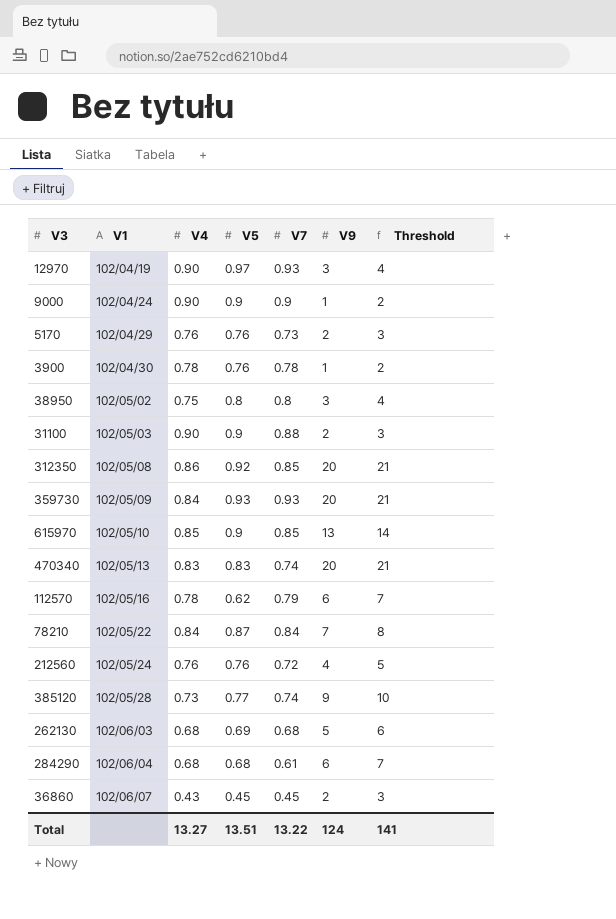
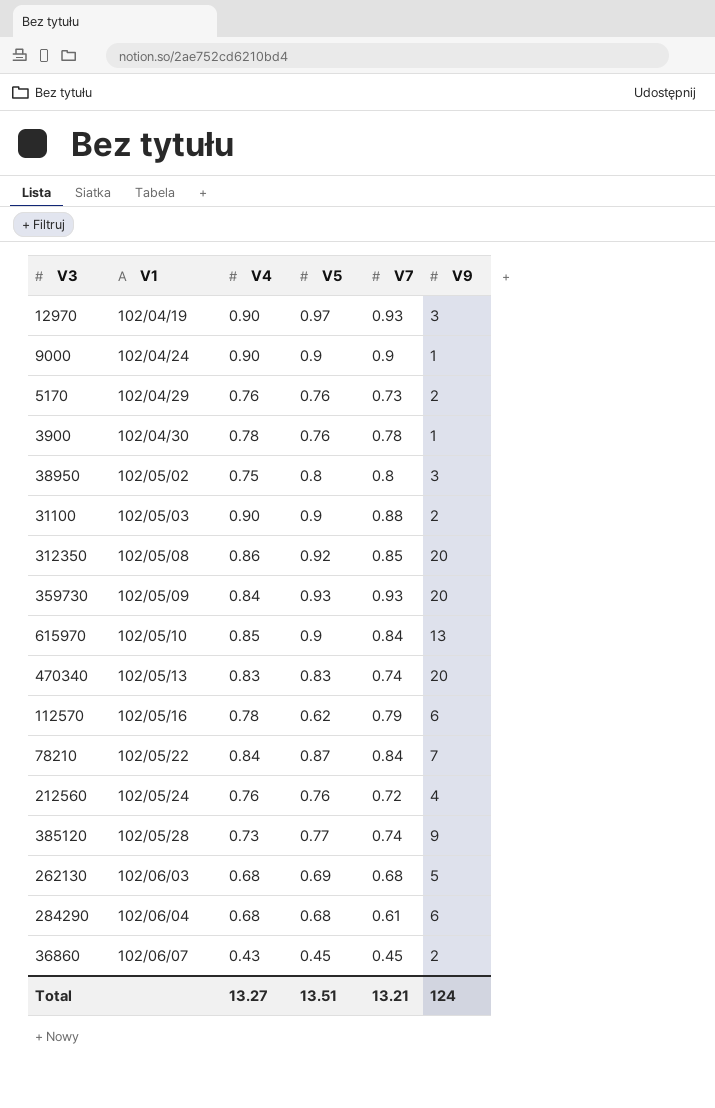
column Threshold | formula: [V9] + 1 -> none
615970 | V7: 0.85 -> 0.84
Total | V7: 13.22 -> 13.21

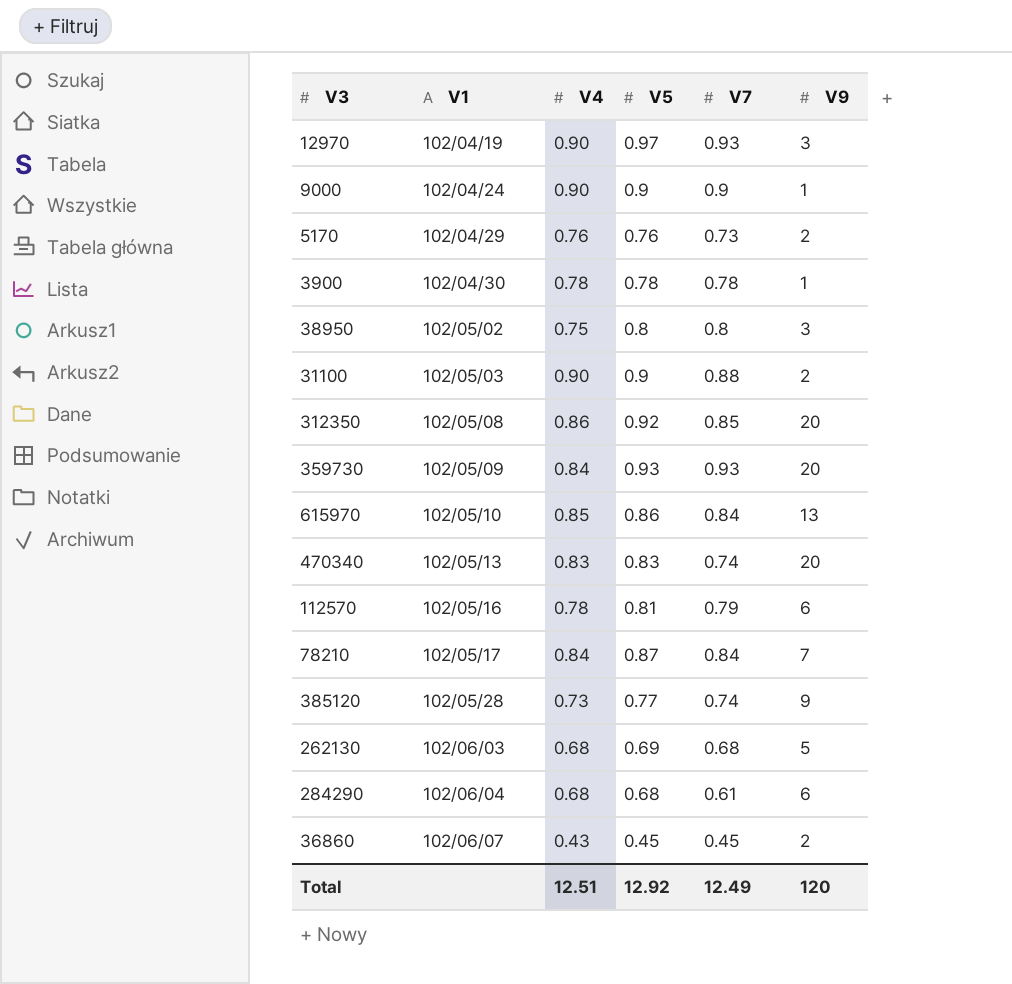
row 212560: 102/05/24 | 0.76 | 0.76 | 0.72 | 4 -> none
3900 | V5: 0.76 -> 0.78
615970 | V5: 0.9 -> 0.86
112570 | V5: 0.62 -> 0.81
78210 | V1: 102/05/22 -> 102/05/17
Total | V4: 13.27 -> 12.51
Total | V5: 13.51 -> 12.92
Total | V7: 13.21 -> 12.49
Total | V9: 124 -> 120

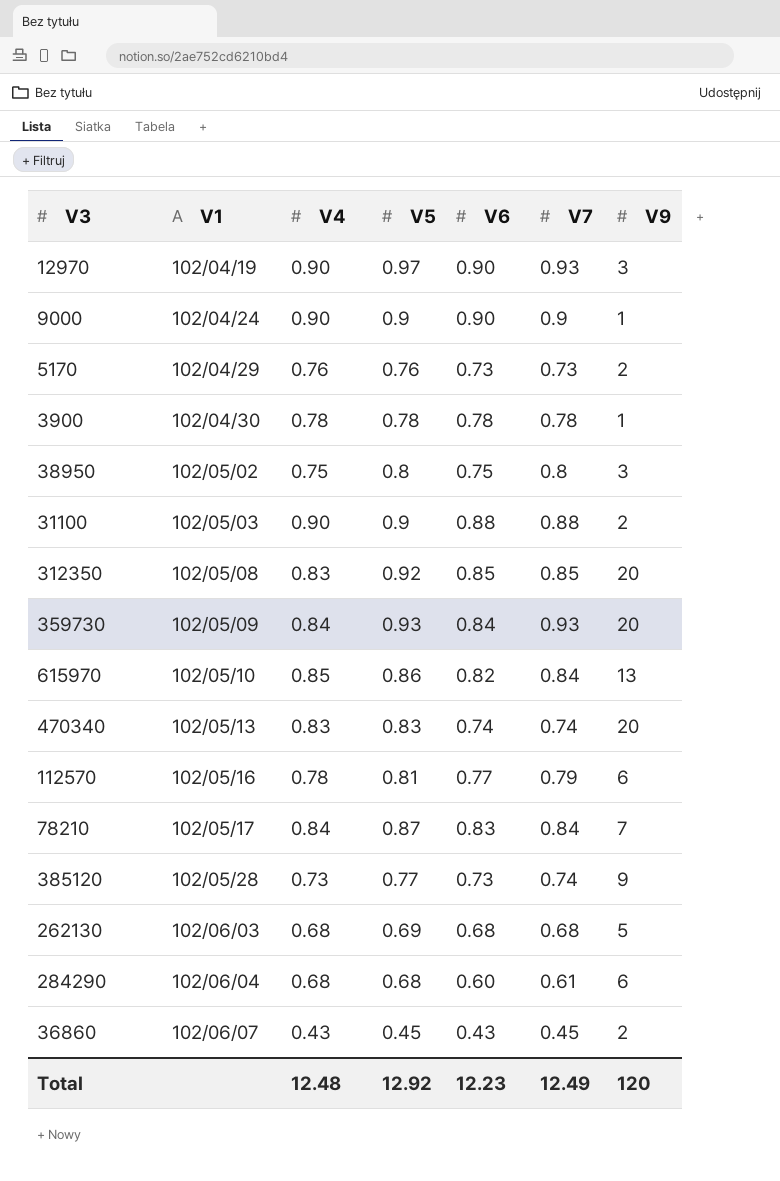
column V6 | position: none -> 5
312350 | V4: 0.86 -> 0.83
Total | V4: 12.51 -> 12.48

